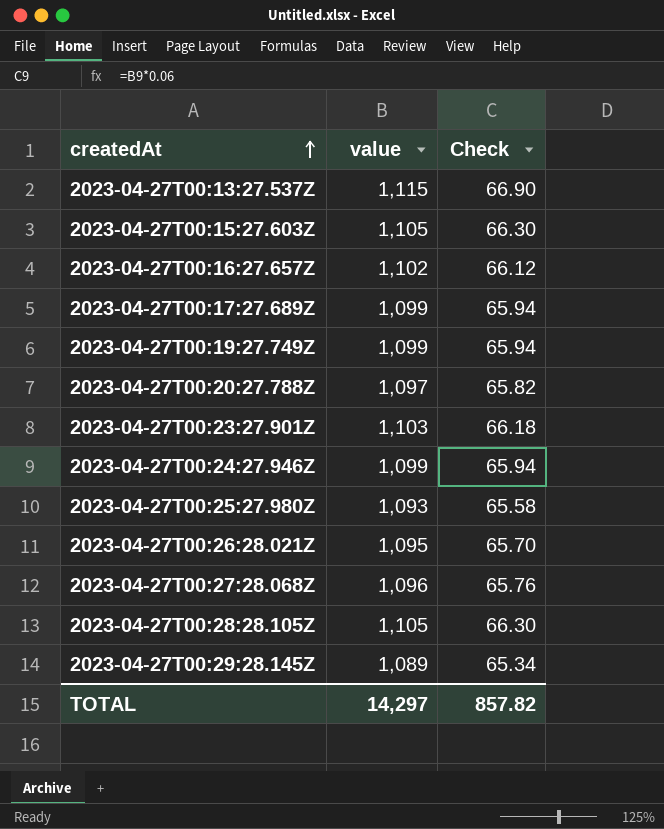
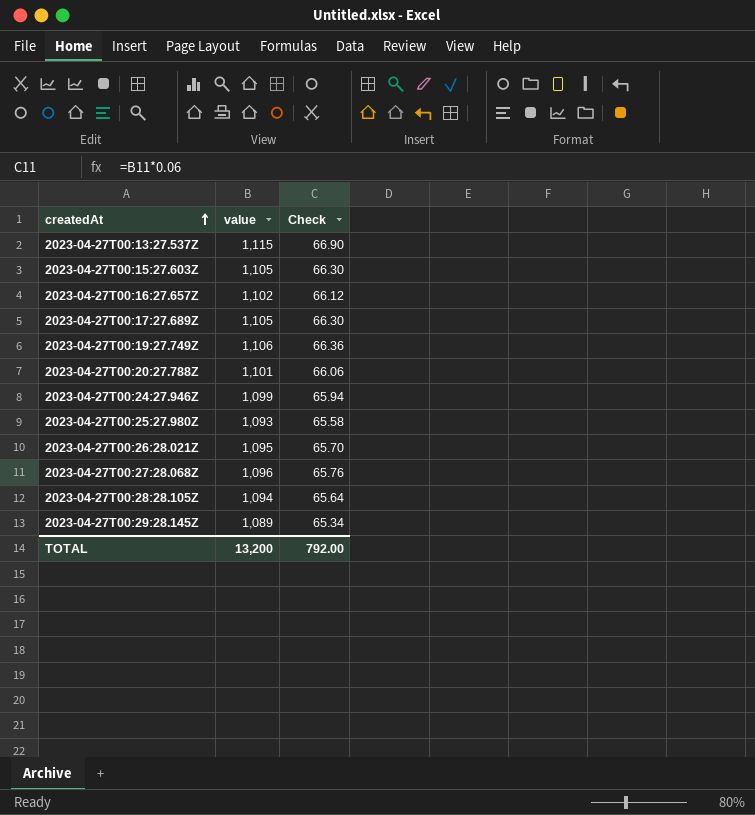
row 2023-04-27T00:23:27.901Z: 1,103 | 66.18 -> none
2023-04-27T00:17:27.689Z | value: 1,099 -> 1,105
2023-04-27T00:17:27.689Z | Check: 65.94 -> 66.30
2023-04-27T00:19:27.749Z | value: 1,099 -> 1,106
2023-04-27T00:19:27.749Z | Check: 65.94 -> 66.36
2023-04-27T00:20:27.788Z | value: 1,097 -> 1,101
2023-04-27T00:20:27.788Z | Check: 65.82 -> 66.06
2023-04-27T00:28:28.105Z | value: 1,105 -> 1,094
2023-04-27T00:28:28.105Z | Check: 66.30 -> 65.64
TOTAL | value: 14,297 -> 13,200
TOTAL | Check: 857.82 -> 792.00

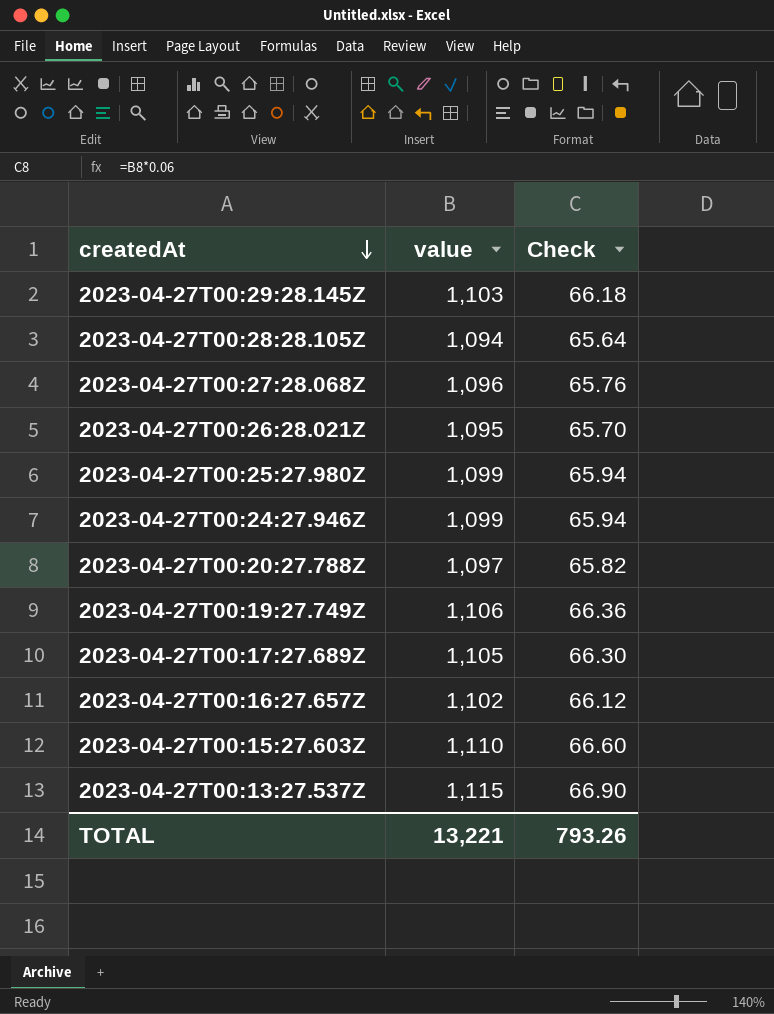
row order: createdAt ascending -> createdAt descending
2023-04-27T00:29:28.145Z | value: 1,089 -> 1,103
2023-04-27T00:29:28.145Z | Check: 65.34 -> 66.18
2023-04-27T00:25:27.980Z | value: 1,093 -> 1,099
2023-04-27T00:25:27.980Z | Check: 65.58 -> 65.94
2023-04-27T00:20:27.788Z | value: 1,101 -> 1,097
2023-04-27T00:20:27.788Z | Check: 66.06 -> 65.82
2023-04-27T00:15:27.603Z | value: 1,105 -> 1,110
2023-04-27T00:15:27.603Z | Check: 66.30 -> 66.60
TOTAL | value: 13,200 -> 13,221
TOTAL | Check: 792.00 -> 793.26

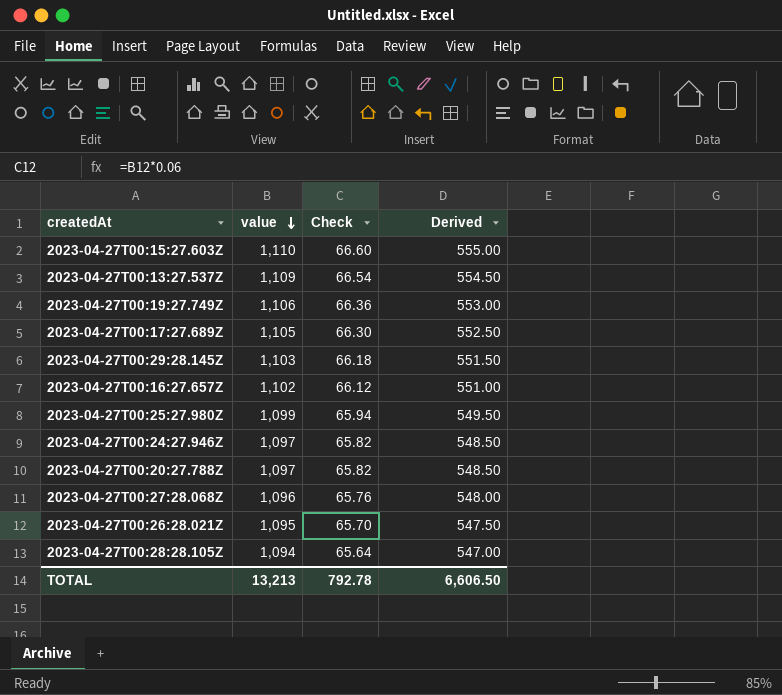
row order: createdAt descending -> value descending
column Derived | formula: none -> [value] * 0.5
2023-04-27T00:13:27.537Z | value: 1,115 -> 1,109
2023-04-27T00:13:27.537Z | Check: 66.90 -> 66.54
2023-04-27T00:24:27.946Z | value: 1,099 -> 1,097
2023-04-27T00:24:27.946Z | Check: 65.94 -> 65.82
TOTAL | value: 13,221 -> 13,213
TOTAL | Check: 793.26 -> 792.78

